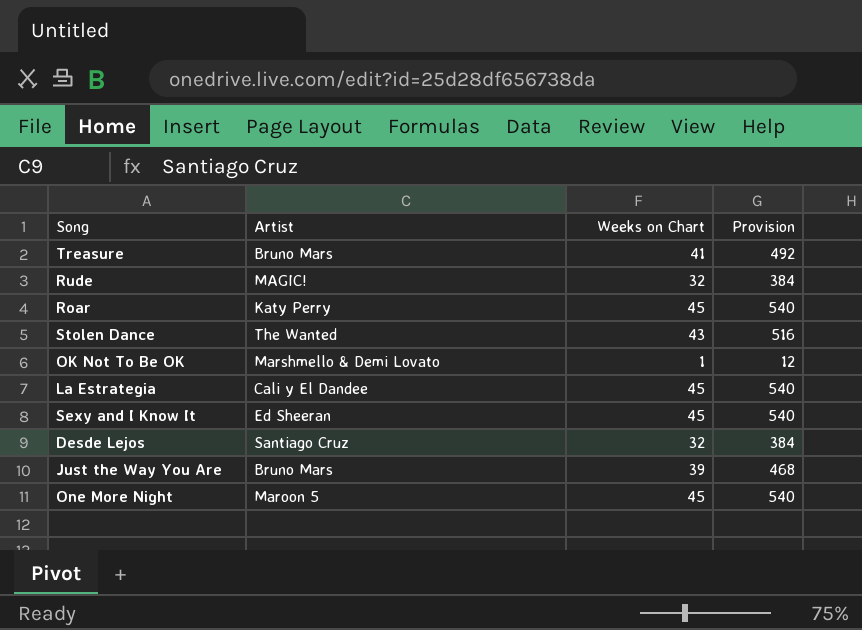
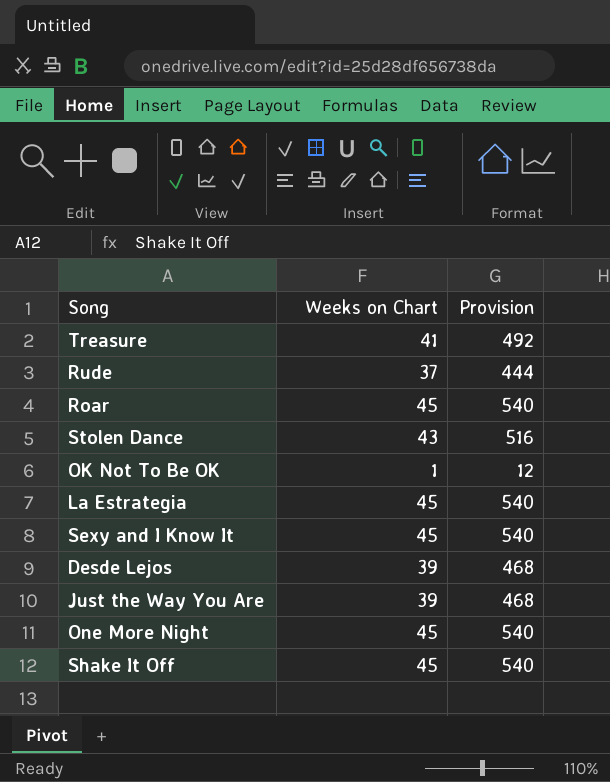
column Artist | position: 2 -> none
Rude | Weeks on Chart: 32 -> 37
Rude | Provision: 384 -> 444
Desde Lejos | Weeks on Chart: 32 -> 39
Desde Lejos | Provision: 384 -> 468
row Shake It Off: none -> 45 | 540

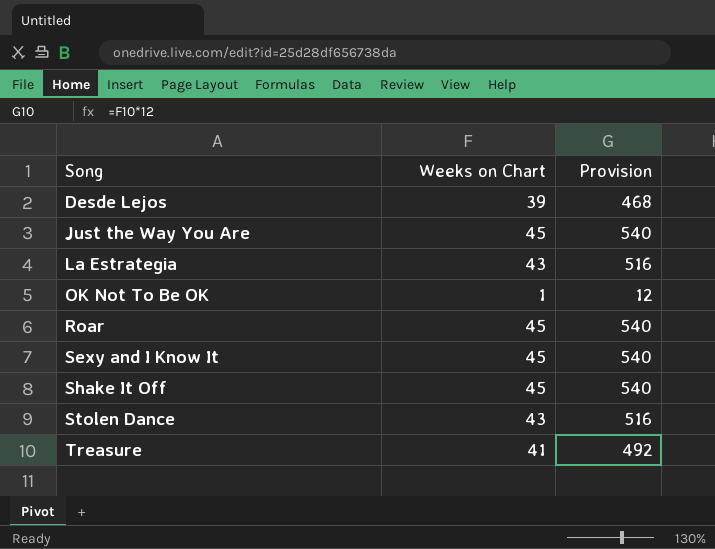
row order: none -> Song ascending
row Rude: 37 | 444 -> none
row One More Night: 45 | 540 -> none
Just the Way You Are | Weeks on Chart: 39 -> 45
Just the Way You Are | Provision: 468 -> 540
La Estrategia | Weeks on Chart: 45 -> 43
La Estrategia | Provision: 540 -> 516

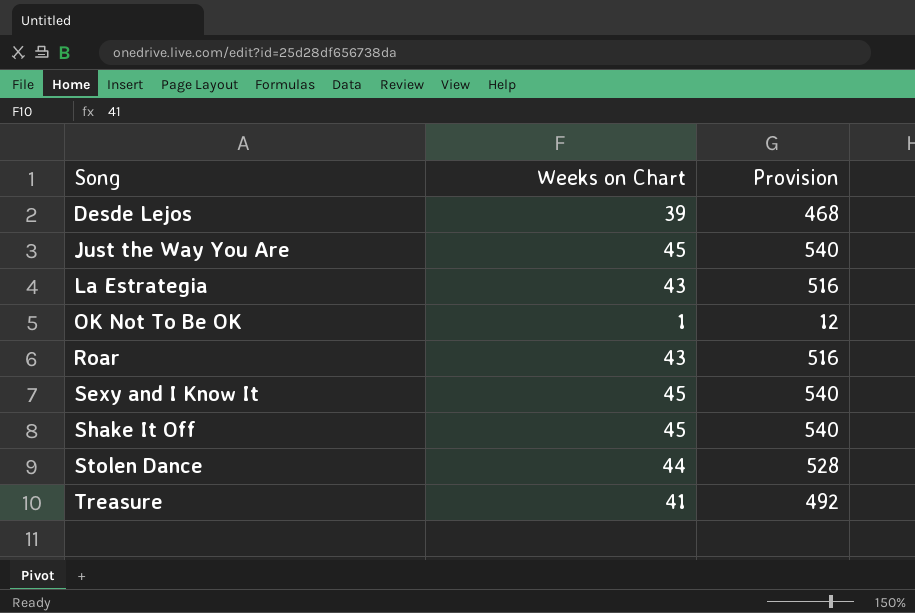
Roar | Weeks on Chart: 45 -> 43
Roar | Provision: 540 -> 516
Stolen Dance | Weeks on Chart: 43 -> 44
Stolen Dance | Provision: 516 -> 528

